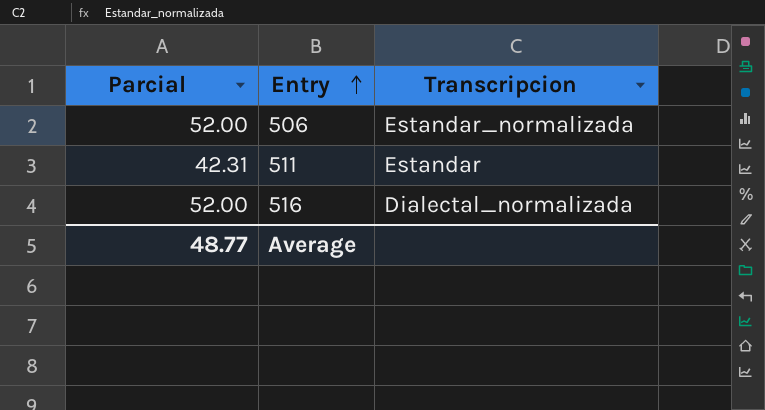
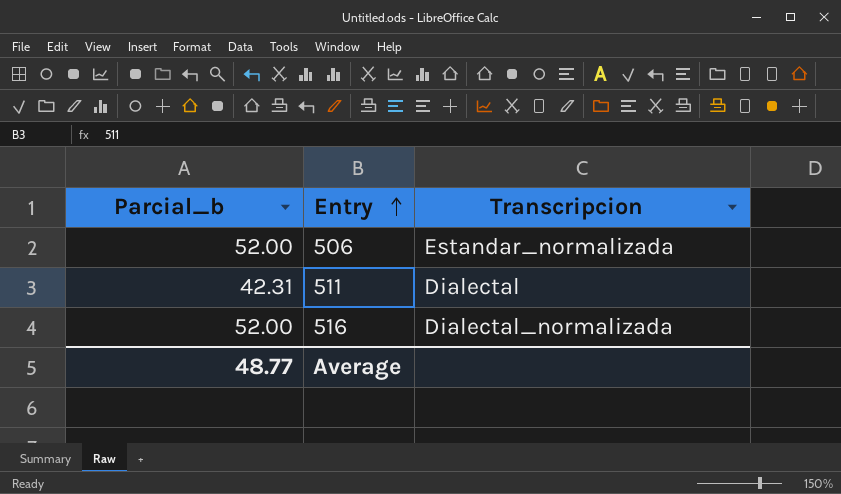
column name: Parcial -> Parcial_b
511 | Transcripcion: Estandar -> Dialectal

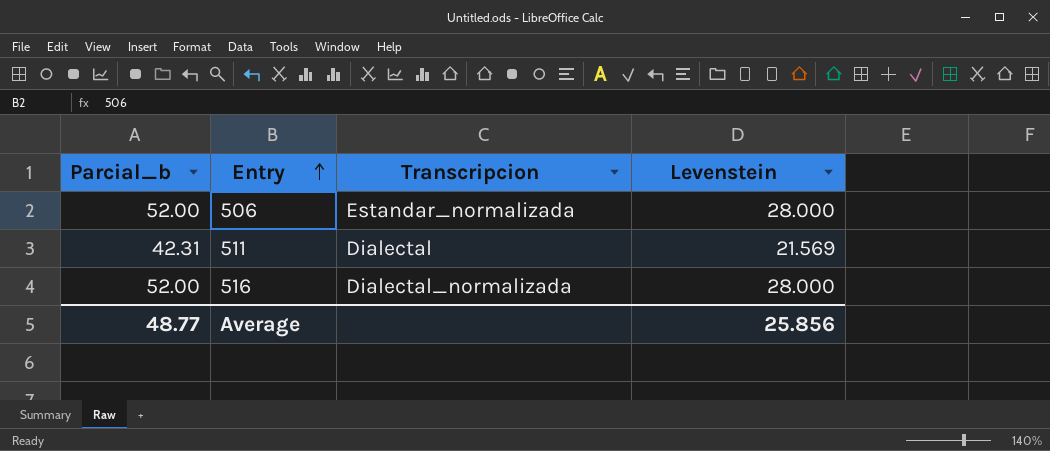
column Levenstein | position: none -> 4

